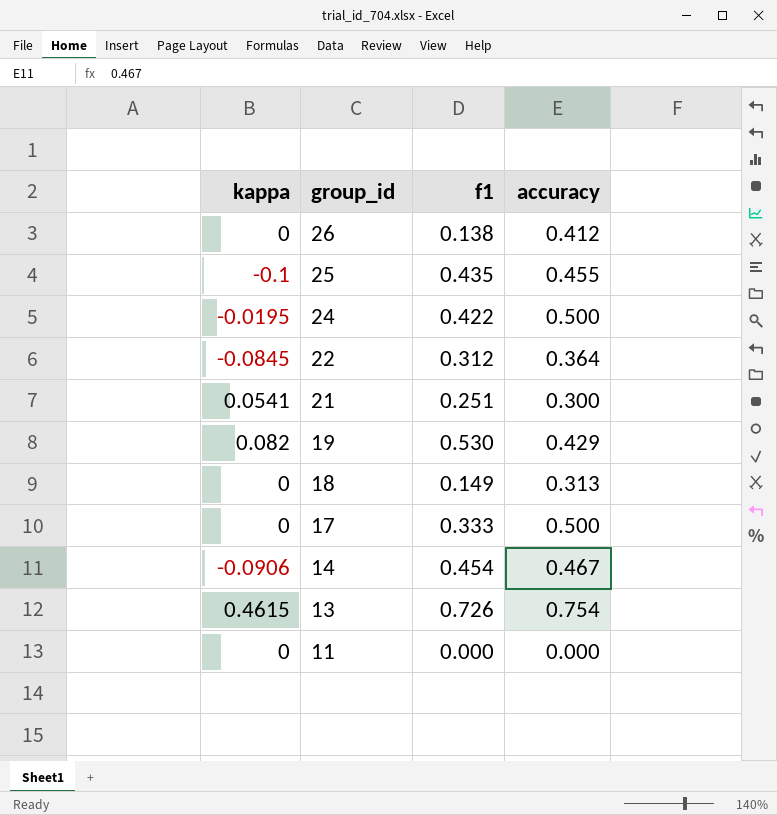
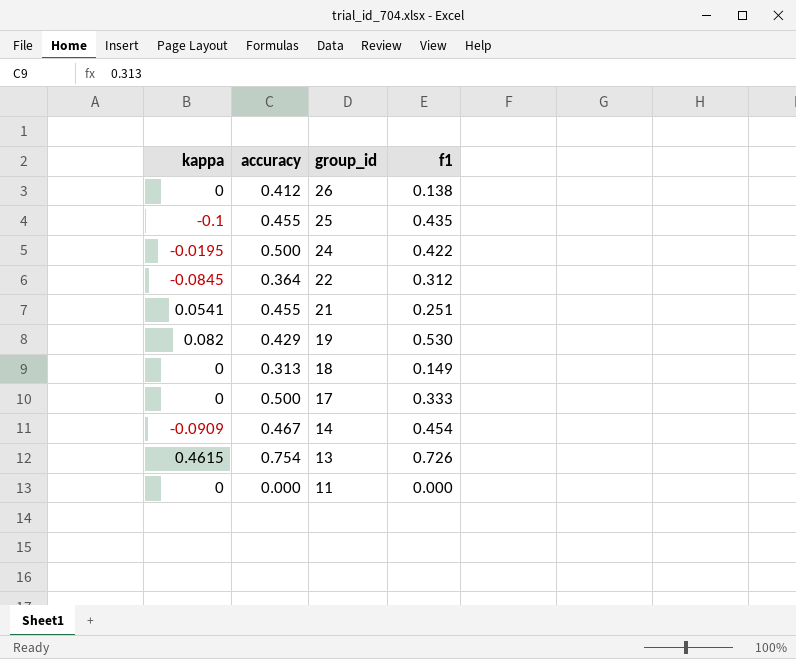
column accuracy | position: 4 -> 2
21 | accuracy: 0.300 -> 0.455
14 | kappa: -0.0906 -> -0.0909

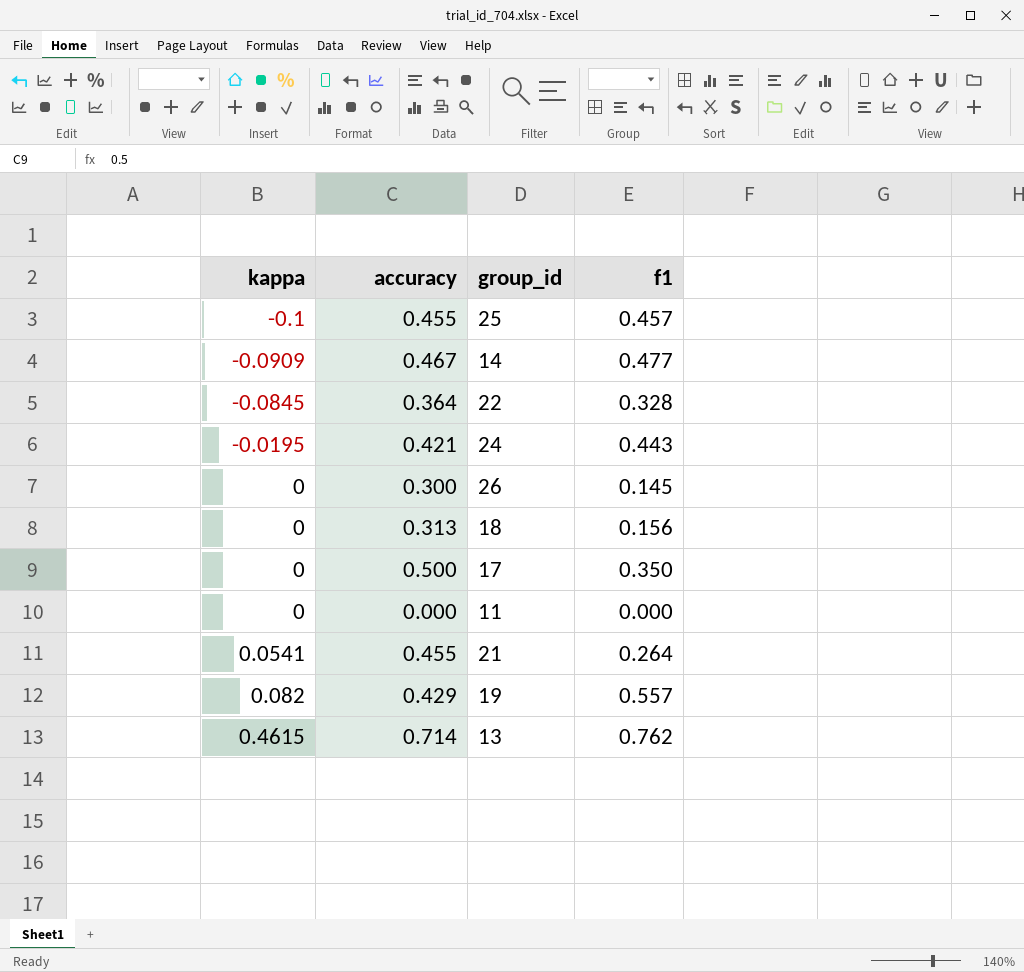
row order: group_id descending -> kappa ascending
25 | f1: 0.435 -> 0.457
14 | f1: 0.454 -> 0.477
22 | f1: 0.312 -> 0.328
24 | accuracy: 0.500 -> 0.421
24 | f1: 0.422 -> 0.443
26 | accuracy: 0.412 -> 0.300
26 | f1: 0.138 -> 0.145
18 | f1: 0.149 -> 0.156
17 | f1: 0.333 -> 0.350
21 | f1: 0.251 -> 0.264
19 | f1: 0.530 -> 0.557
13 | accuracy: 0.754 -> 0.714
13 | f1: 0.726 -> 0.762

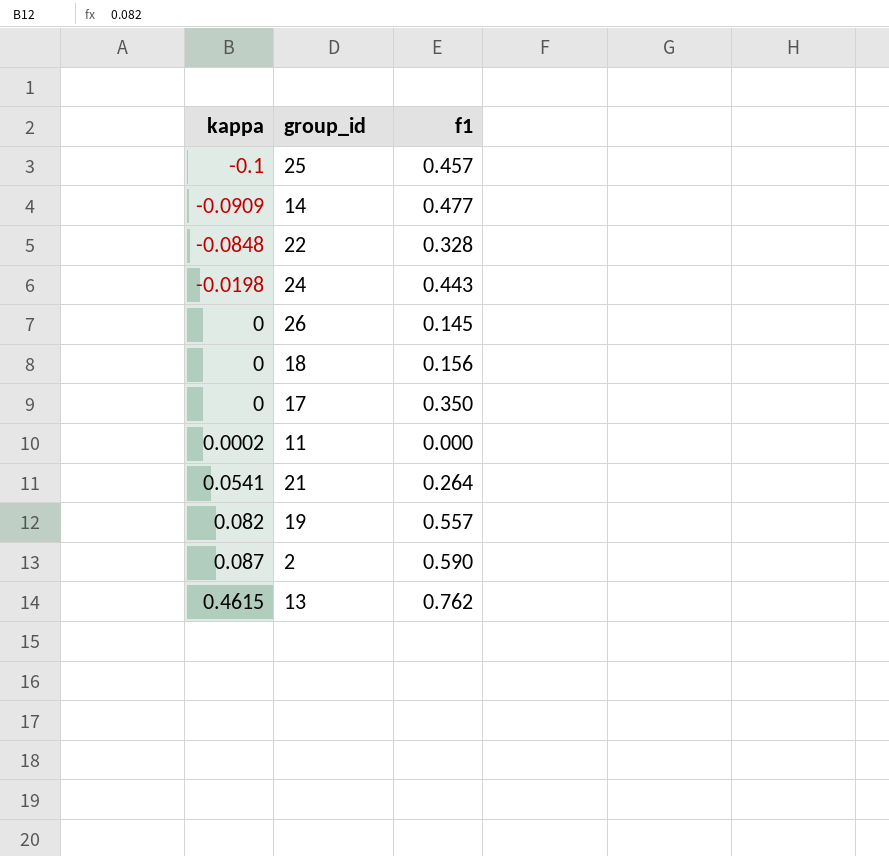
column accuracy | position: 2 -> none
22 | kappa: -0.0845 -> -0.0848
24 | kappa: -0.0195 -> -0.0198
11 | kappa: 0 -> 0.0002
row 2: none -> 0.087 | 0.590

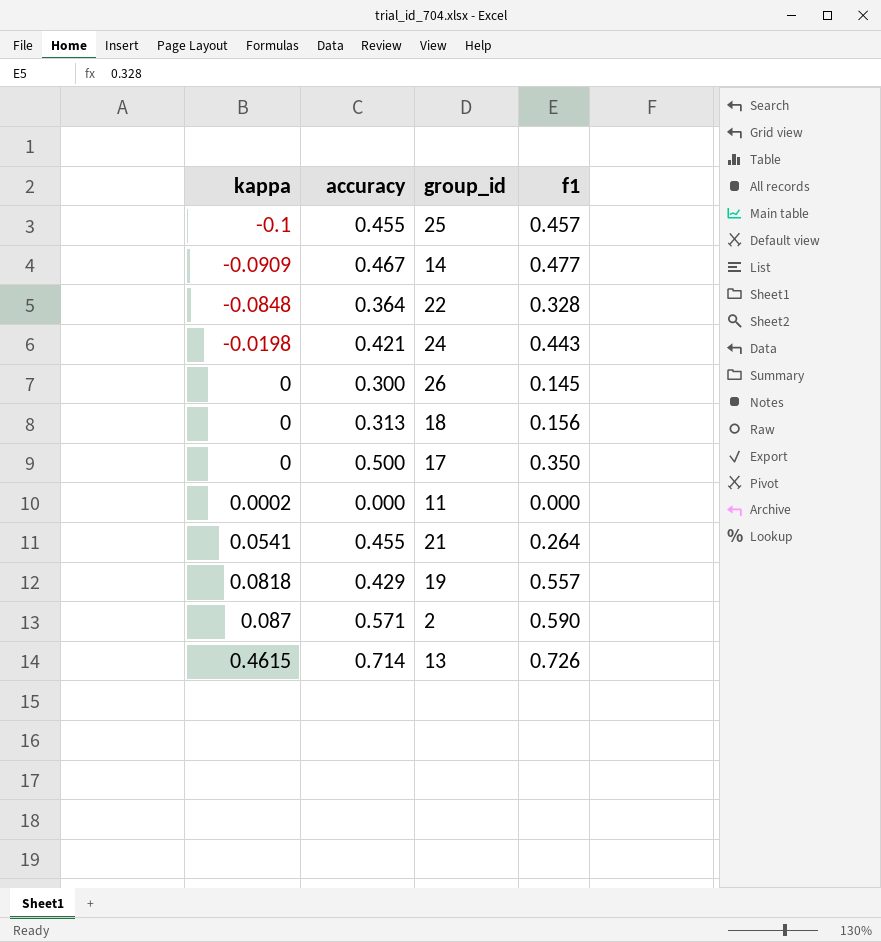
column accuracy | position: none -> 2
19 | kappa: 0.082 -> 0.0818
13 | f1: 0.762 -> 0.726

